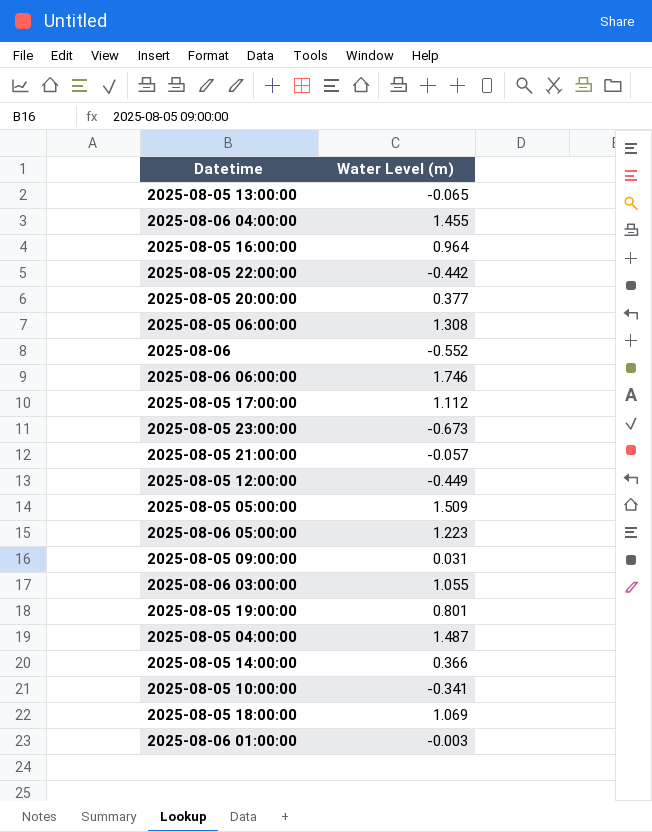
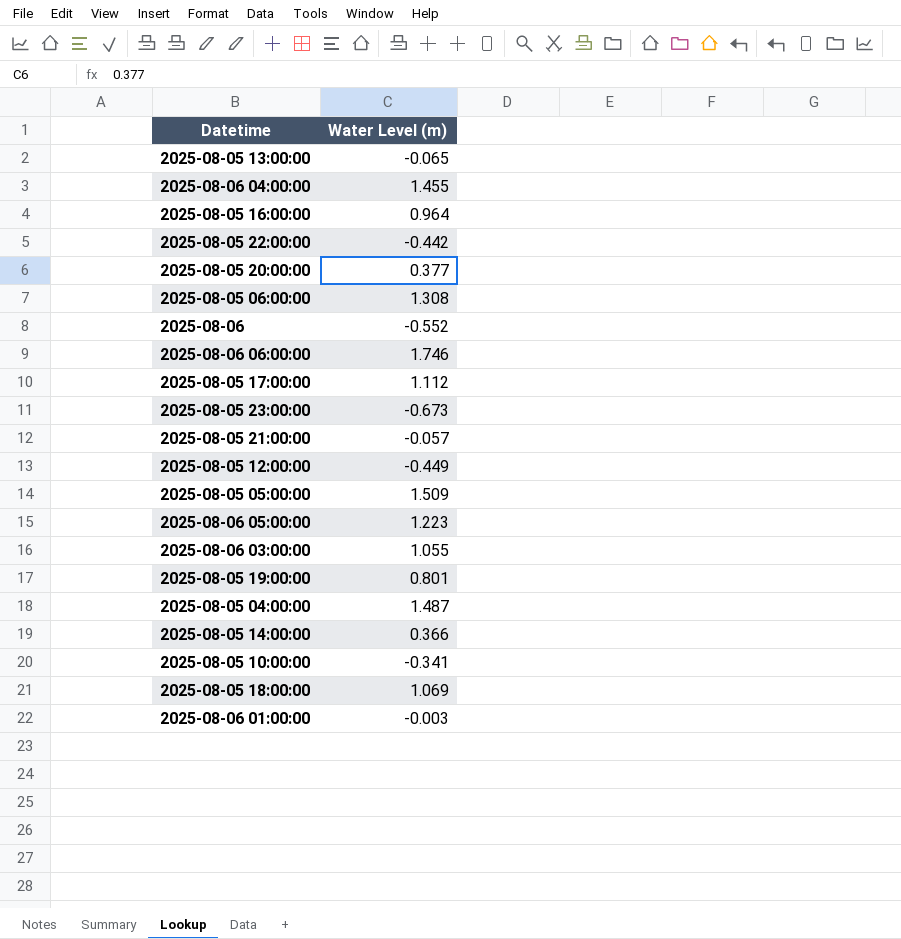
row 2025-08-05 09:00:00: 0.031 -> none

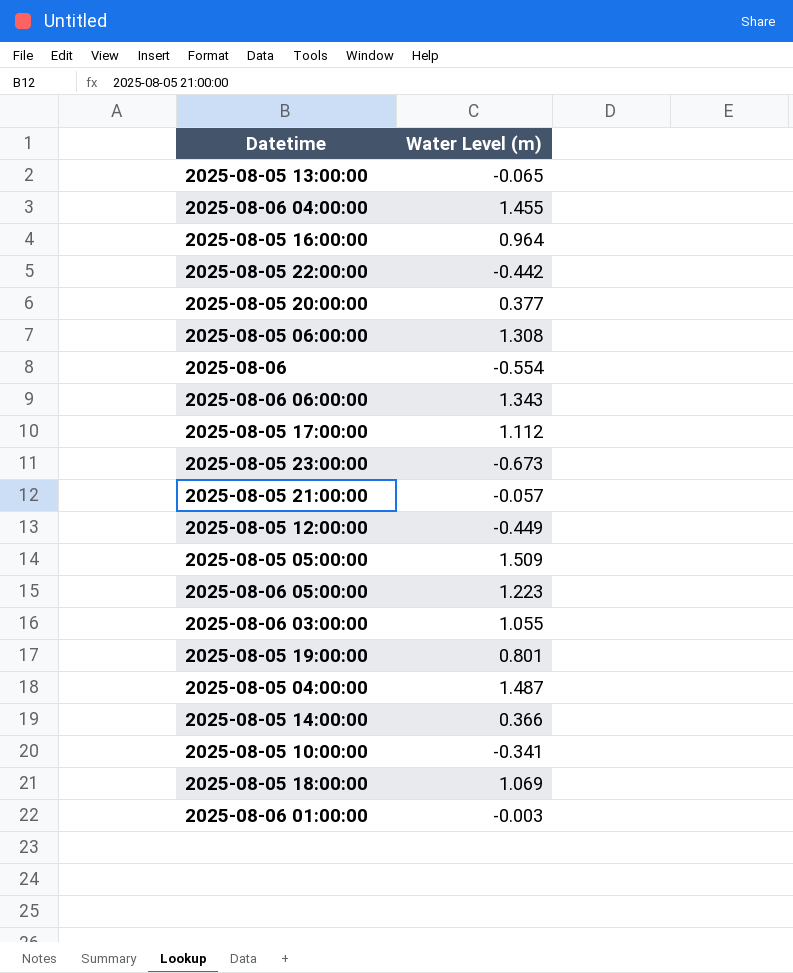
2025-08-06 | Water Level (m): -0.552 -> -0.554
2025-08-06 06:00:00 | Water Level (m): 1.746 -> 1.343

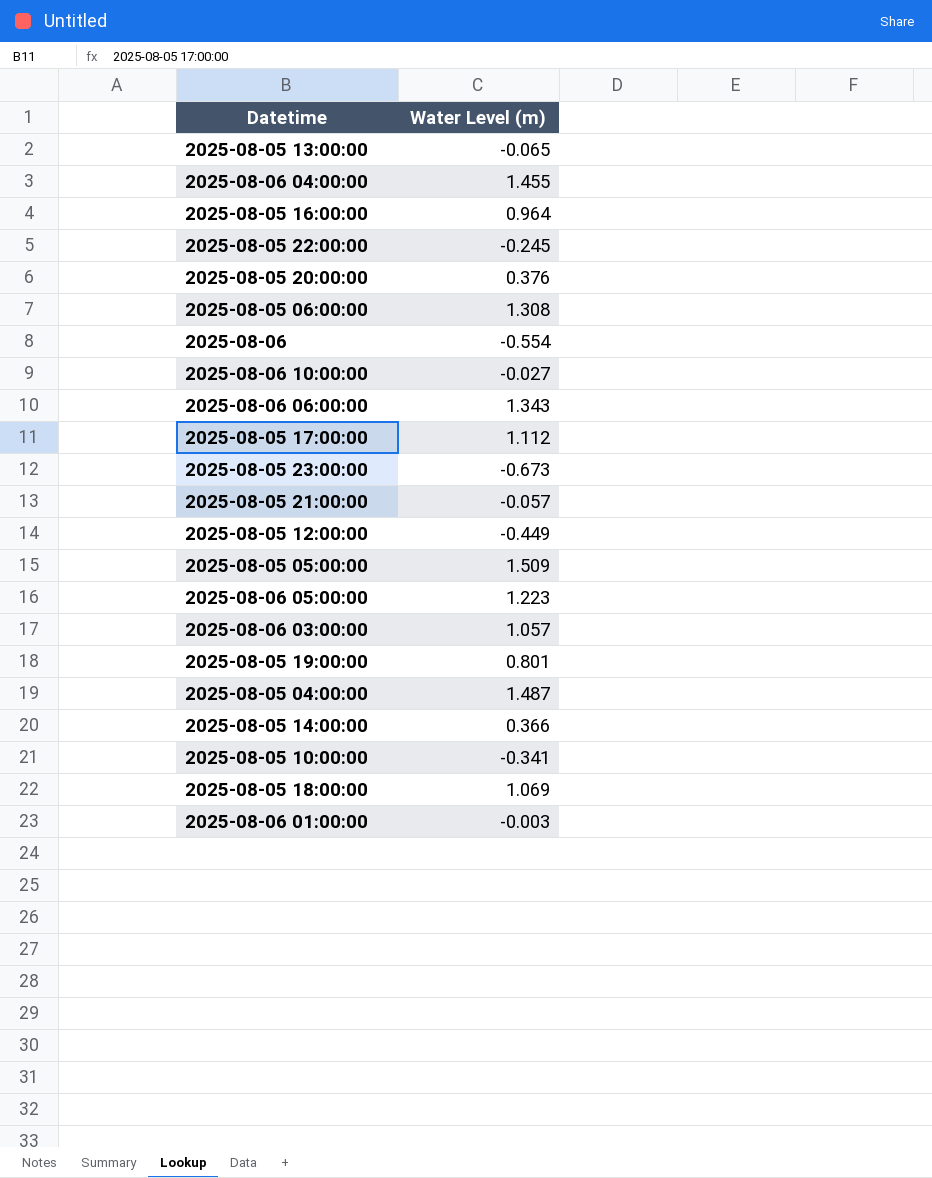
2025-08-05 22:00:00 | Water Level (m): -0.442 -> -0.245
2025-08-05 20:00:00 | Water Level (m): 0.377 -> 0.376
row 2025-08-06 10:00:00: none -> -0.027
2025-08-06 03:00:00 | Water Level (m): 1.055 -> 1.057

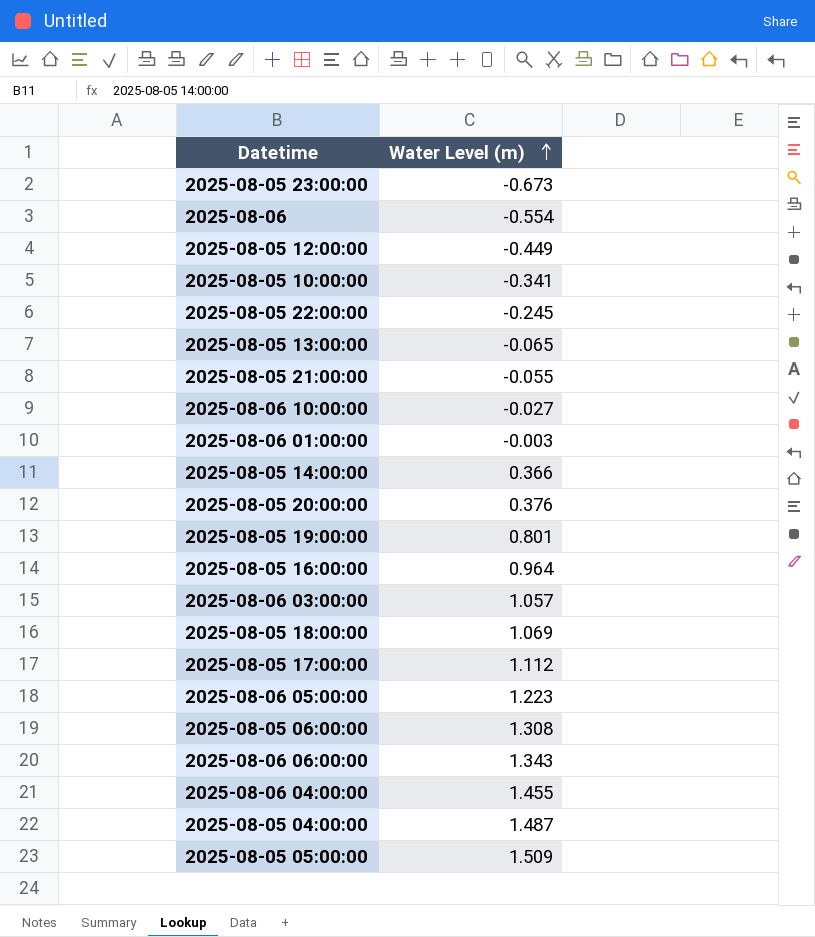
row order: none -> Water Level (m) ascending
2025-08-05 21:00:00 | Water Level (m): -0.057 -> -0.055

